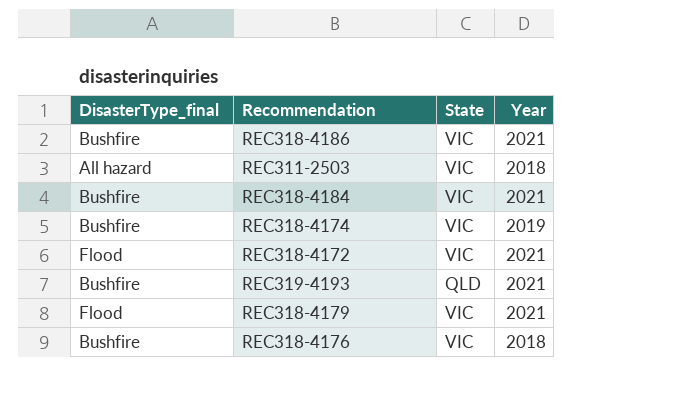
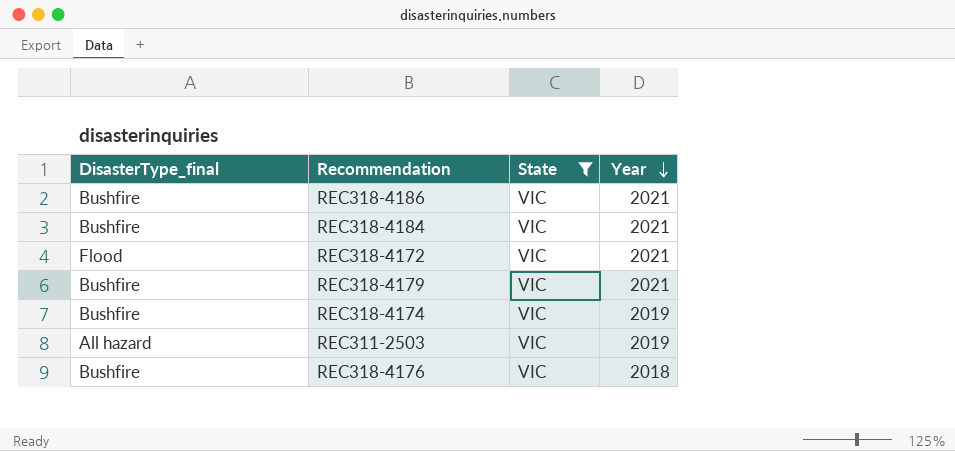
filter: none -> State = VIC
row order: none -> Year descending
REC318-4179 | DisasterType_final: Flood -> Bushfire
REC311-2503 | Year: 2018 -> 2019

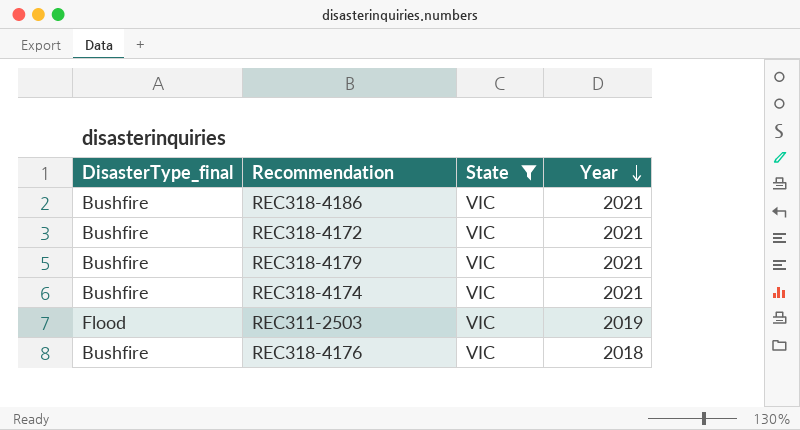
row REC318-4184: Bushfire | VIC | 2021 -> none
REC318-4172 | DisasterType_final: Flood -> Bushfire
REC318-4174 | Year: 2019 -> 2021
REC311-2503 | DisasterType_final: All hazard -> Flood

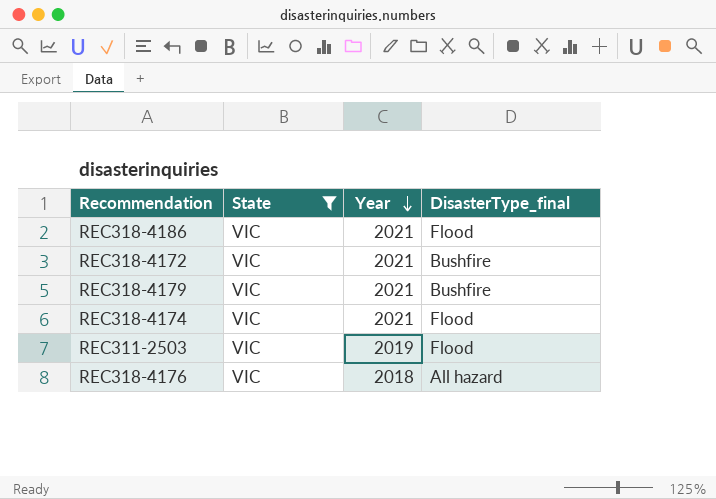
column DisasterType_final | position: 1 -> 4
REC318-4186 | DisasterType_final: Bushfire -> Flood
REC318-4174 | DisasterType_final: Bushfire -> Flood
REC318-4176 | DisasterType_final: Bushfire -> All hazard

